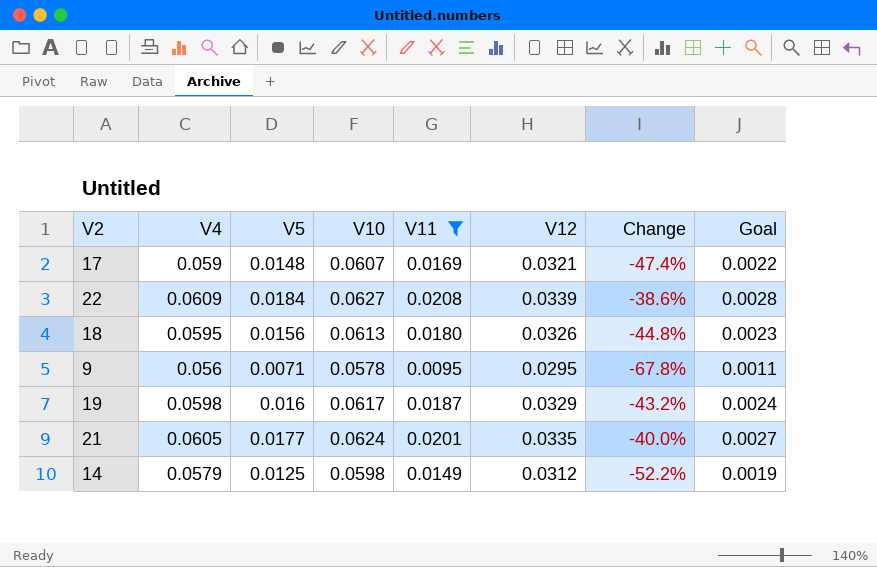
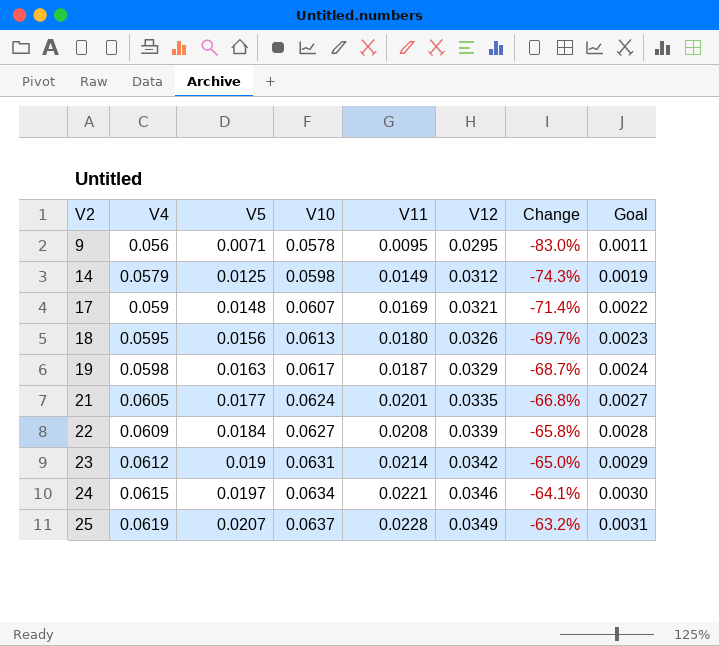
filter: V11 <= 0.0208 -> none
row order: none -> V2 ascending
column Change | formula: ([V11] - [V12]) / [V12] -> ([V11] - [V4]) / [V4]
19 | V5: 0.016 -> 0.0163

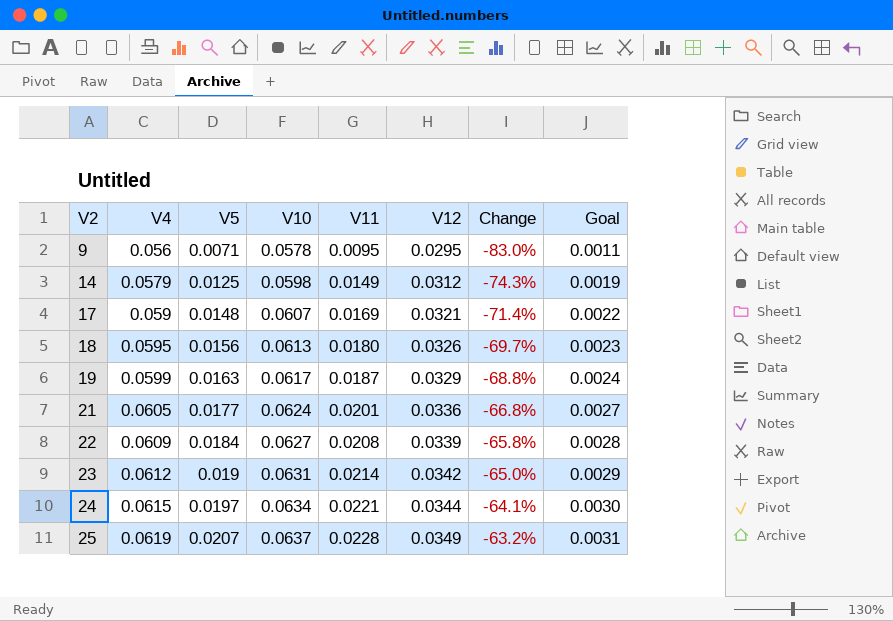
19 | V4: 0.0598 -> 0.0599
19 | Change: -68.7% -> -68.8%
21 | V12: 0.0335 -> 0.0336
24 | V12: 0.0346 -> 0.0344

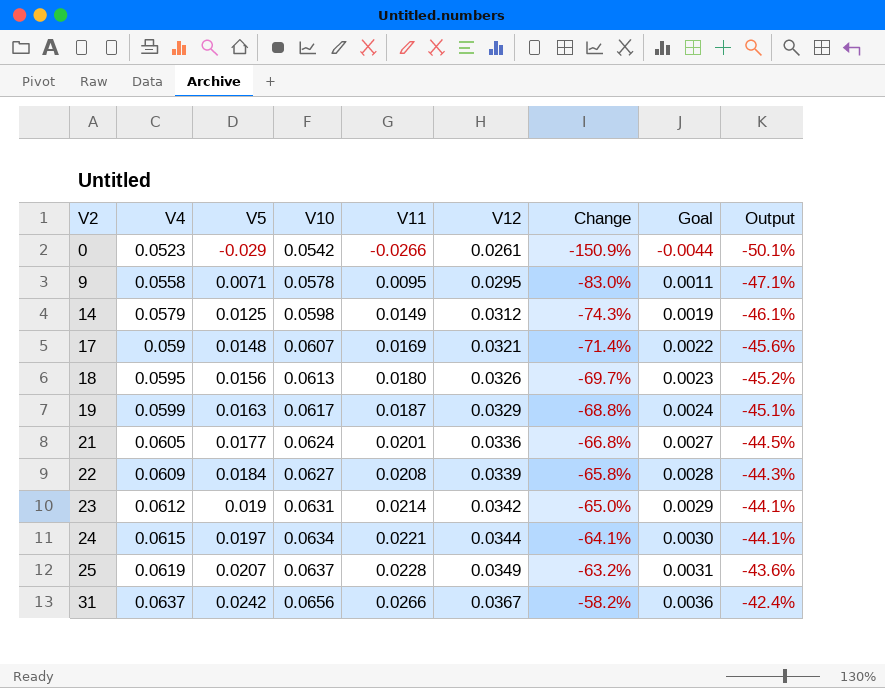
column Output | formula: none -> ([V12] - [V4]) / [V4]
row 0: none -> 0.0523 | -0.029 | 0.0542 | -0.0266 | 0.0261 | -150.9% | -0.0044 | -50.1%
9 | V4: 0.056 -> 0.0558
row 31: none -> 0.0637 | 0.0242 | 0.0656 | 0.0266 | 0.0367 | -58.2% | 0.0036 | -42.4%

